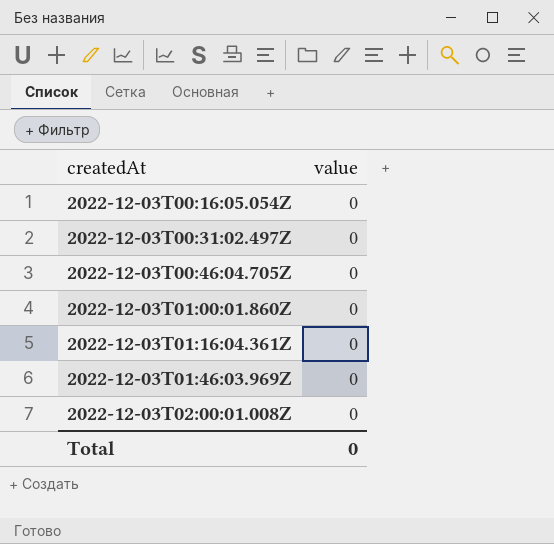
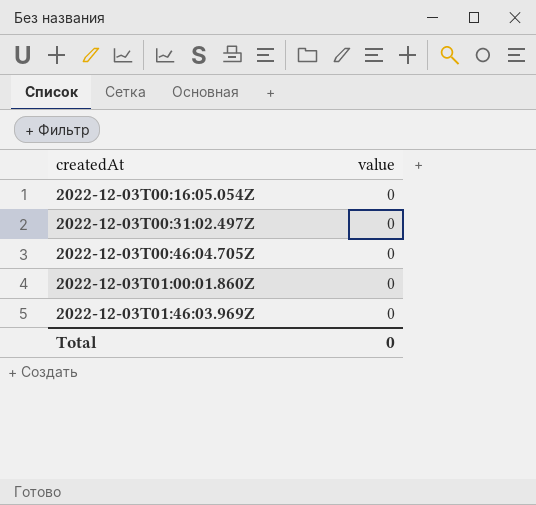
row 2022-12-03T01:16:04.361Z: 0 -> none
row 2022-12-03T02:00:01.008Z: 0 -> none

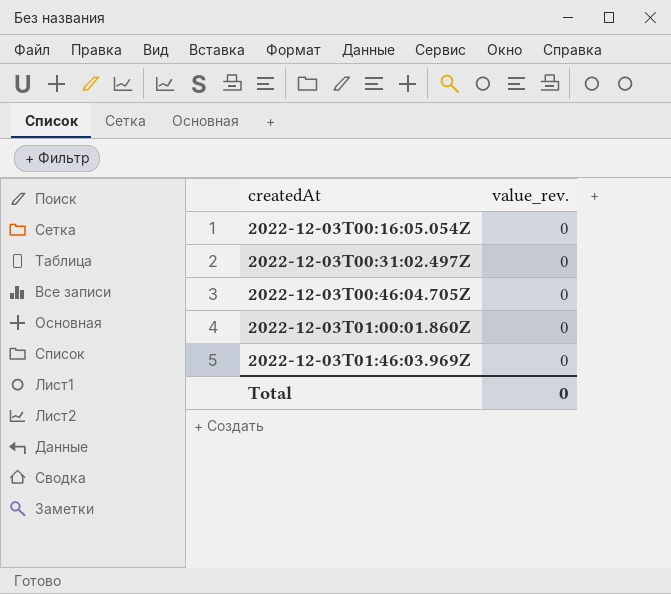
column name: value -> value_rev.

